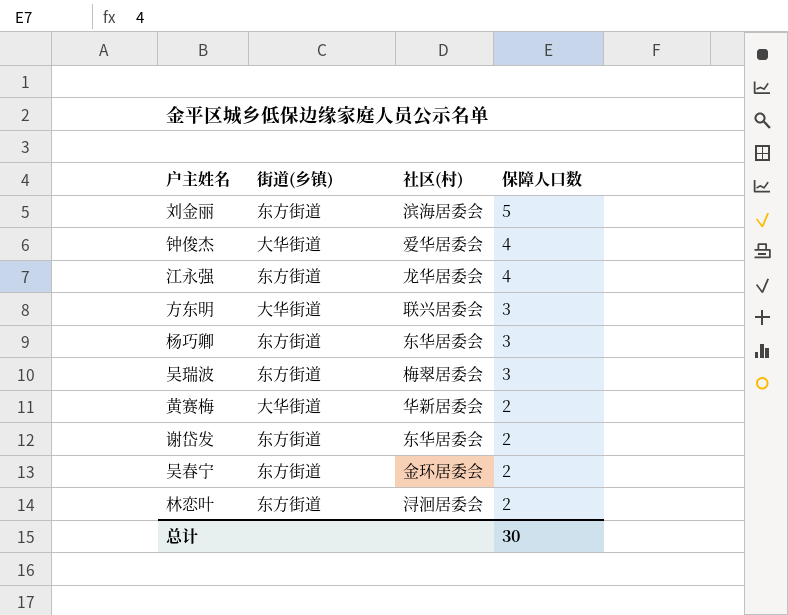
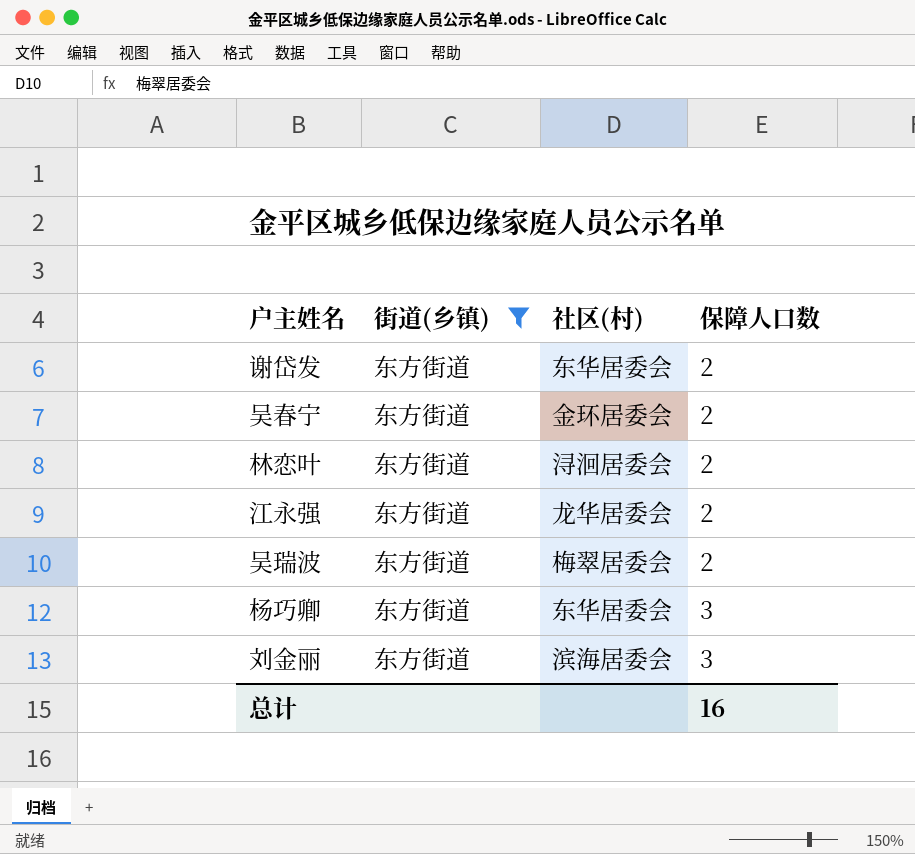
filter: none -> 街道(乡镇) = 东方街道
row order: 保障人口数 descending -> 保障人口数 ascending
江永强 | 保障人口数: 4 -> 2
吴瑞波 | 保障人口数: 3 -> 2
刘金丽 | 保障人口数: 5 -> 3
总计 | 保障人口数: 30 -> 16

